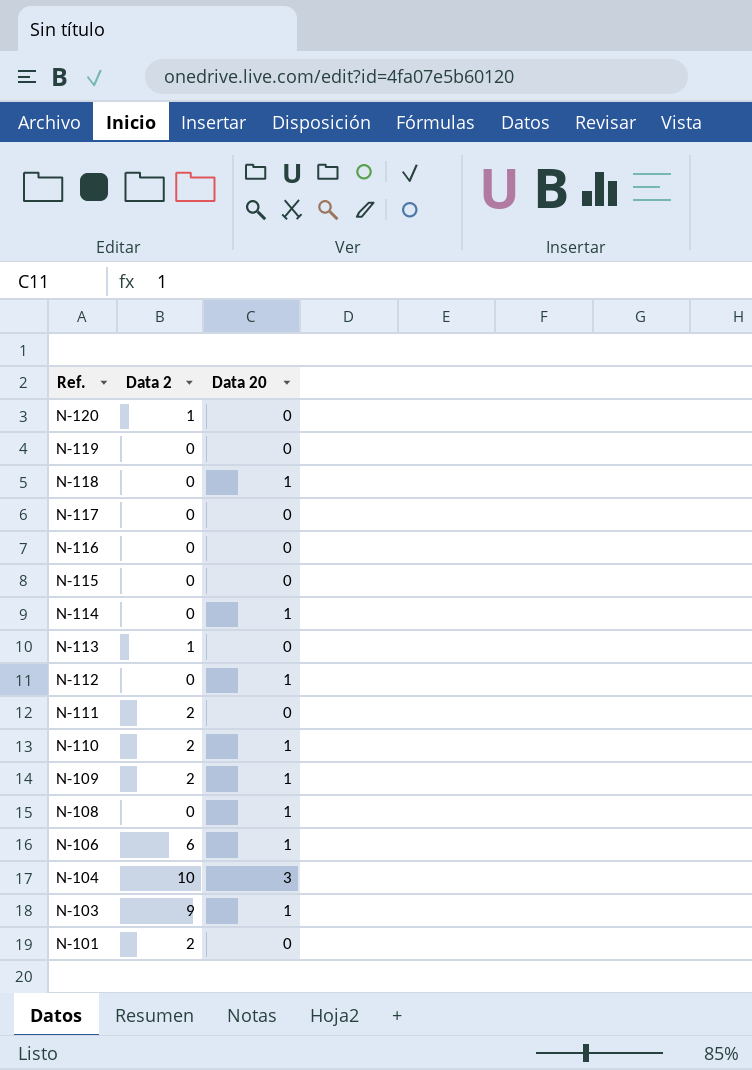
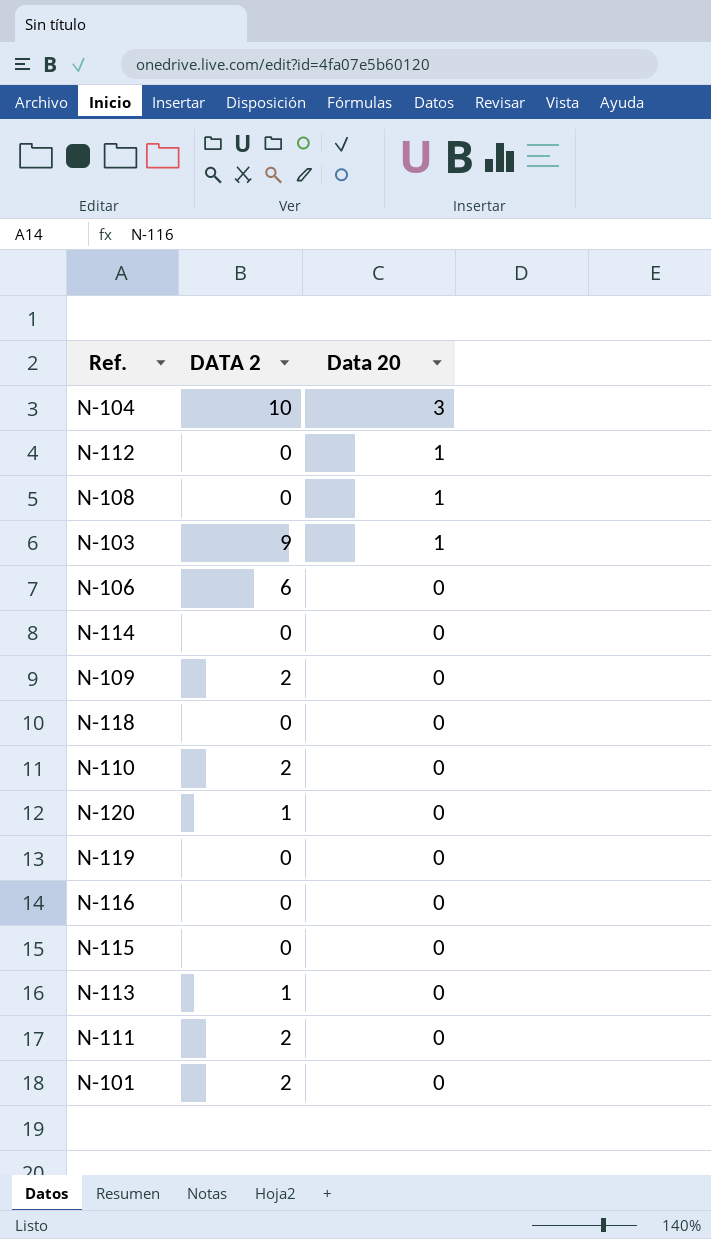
row order: Ref. descending -> Data 20 descending
column name: Data 2 -> DATA 2
row N-117: 0 | 0 -> none
N-106 | Data 20: 1 -> 0
N-114 | Data 20: 1 -> 0
N-109 | Data 20: 1 -> 0
N-118 | Data 20: 1 -> 0
N-110 | Data 20: 1 -> 0

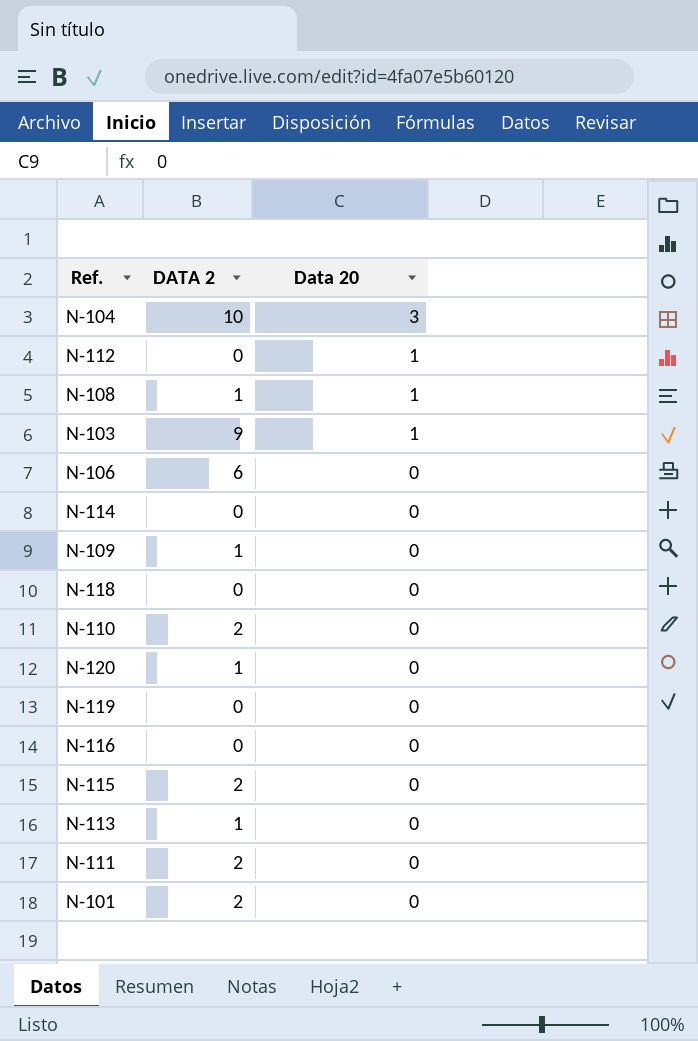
N-108 | DATA 2: 0 -> 1
N-109 | DATA 2: 2 -> 1
N-115 | DATA 2: 0 -> 2

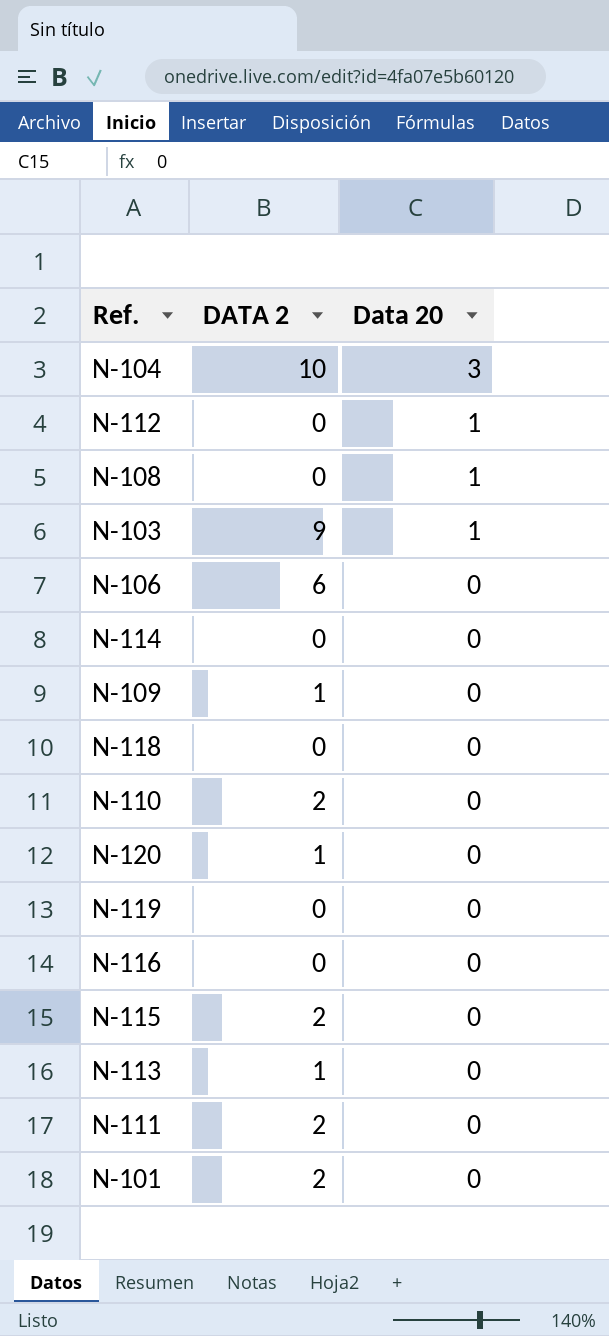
N-108 | DATA 2: 1 -> 0

